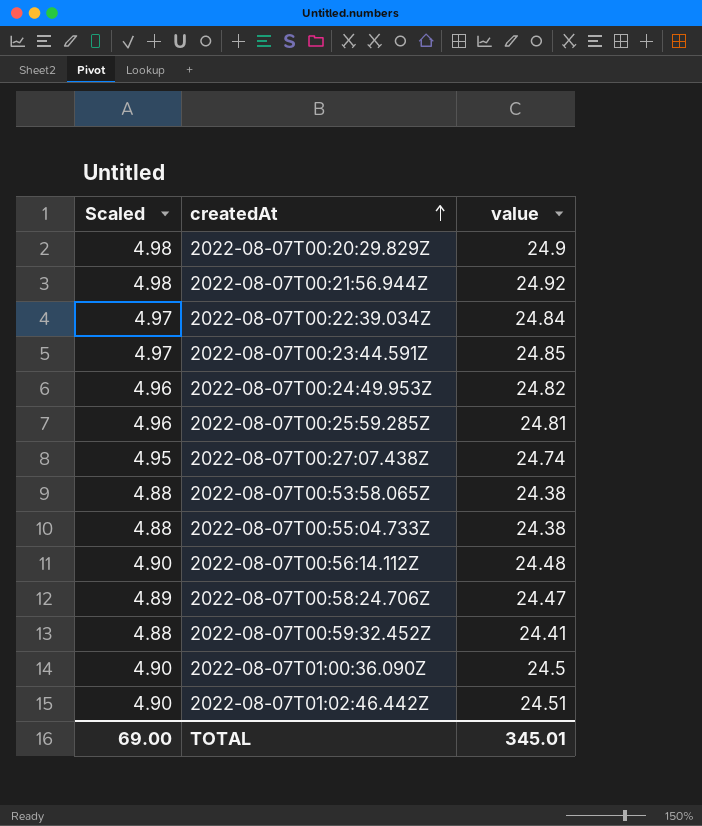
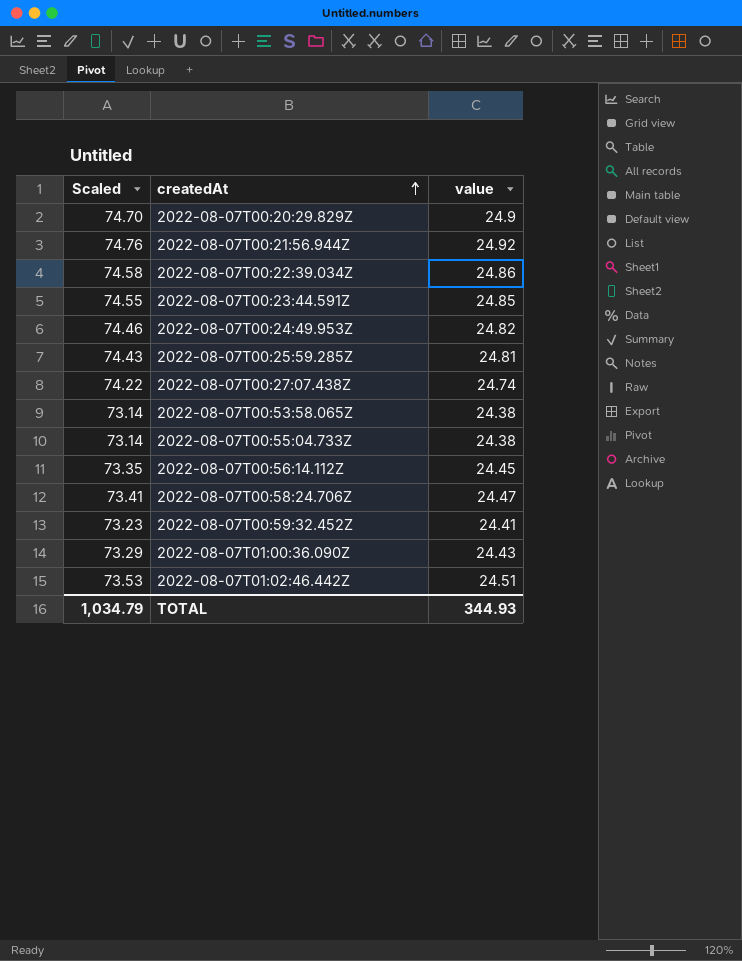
column Scaled | formula: [value] * 0.2 -> [value] * 3
2022-08-07T00:22:39.034Z | value: 24.84 -> 24.86
2022-08-07T00:56:14.112Z | value: 24.48 -> 24.45
2022-08-07T01:00:36.090Z | value: 24.5 -> 24.43
TOTAL | Scaled: 69.00 -> 1,034.79
TOTAL | value: 345.01 -> 344.93

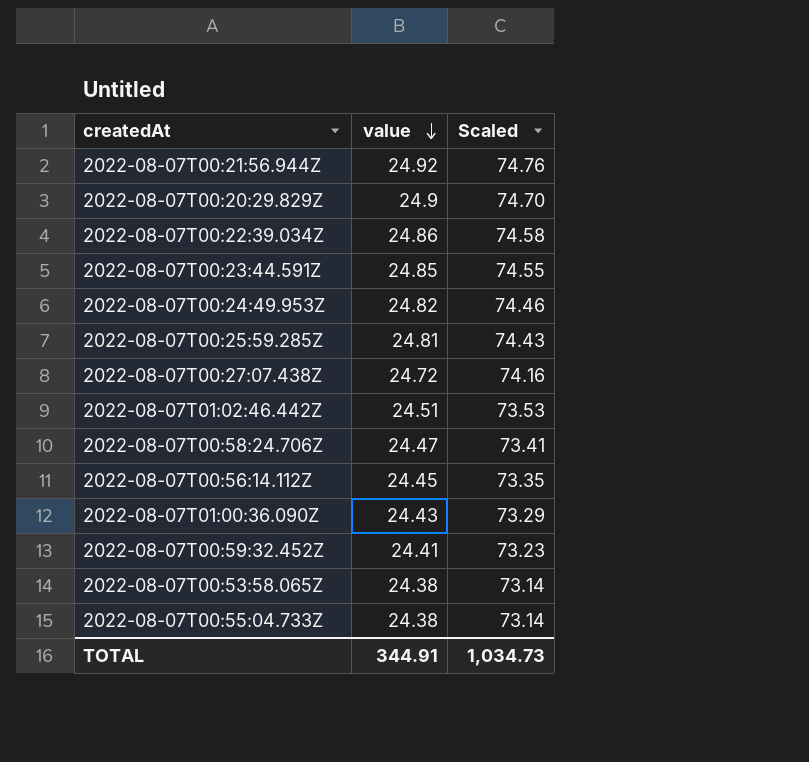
row order: createdAt ascending -> value descending
column Scaled | position: 1 -> 3
2022-08-07T00:27:07.438Z | value: 24.74 -> 24.72
2022-08-07T00:27:07.438Z | Scaled: 74.22 -> 74.16
TOTAL | value: 344.93 -> 344.91
TOTAL | Scaled: 1,034.79 -> 1,034.73

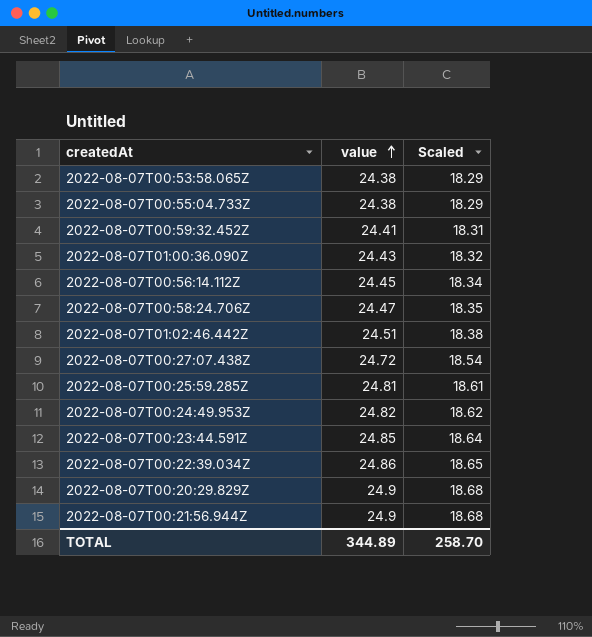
row order: value descending -> value ascending
column Scaled | formula: [value] * 3 -> [value] * 0.75
2022-08-07T00:21:56.944Z | value: 24.92 -> 24.9
TOTAL | value: 344.91 -> 344.89
TOTAL | Scaled: 1,034.73 -> 258.70

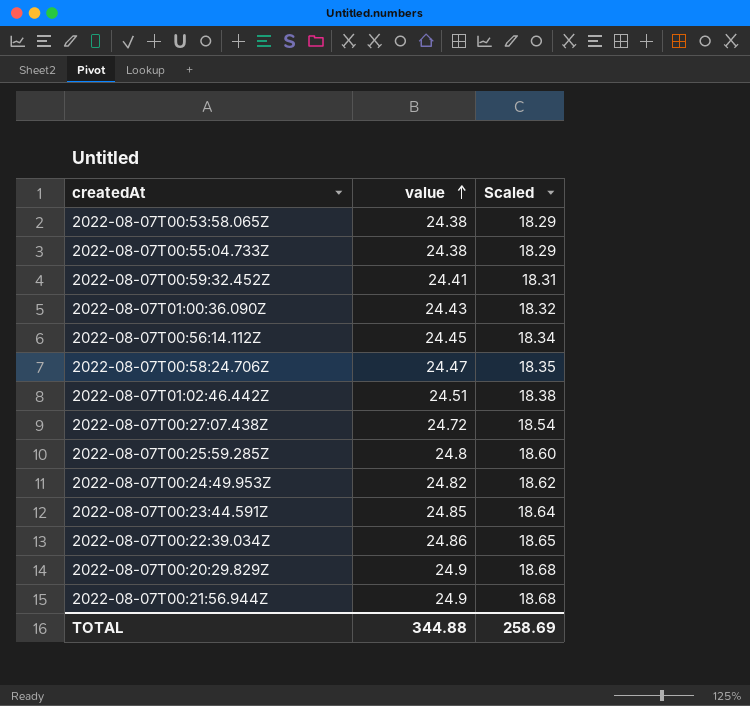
2022-08-07T00:25:59.285Z | value: 24.81 -> 24.8
2022-08-07T00:25:59.285Z | Scaled: 18.61 -> 18.60
TOTAL | value: 344.89 -> 344.88
TOTAL | Scaled: 258.70 -> 258.69

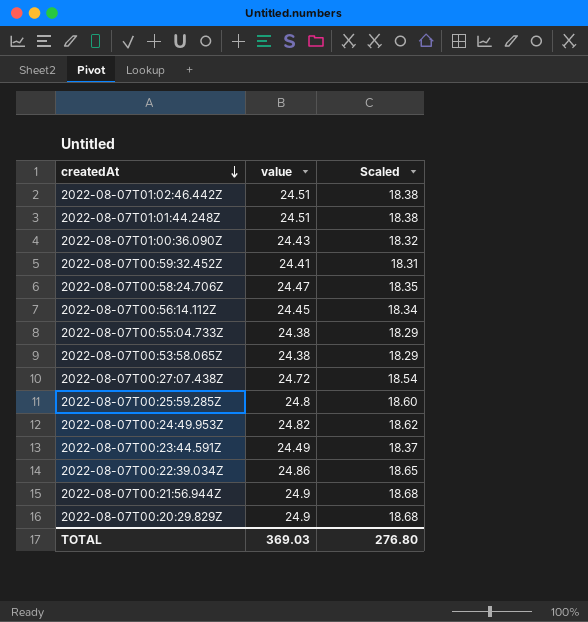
row order: value ascending -> createdAt descending
row 2022-08-07T01:01:44.248Z: none -> 24.51 | 18.38
2022-08-07T00:23:44.591Z | value: 24.85 -> 24.49
2022-08-07T00:23:44.591Z | Scaled: 18.64 -> 18.37
TOTAL | value: 344.88 -> 369.03
TOTAL | Scaled: 258.69 -> 276.80

